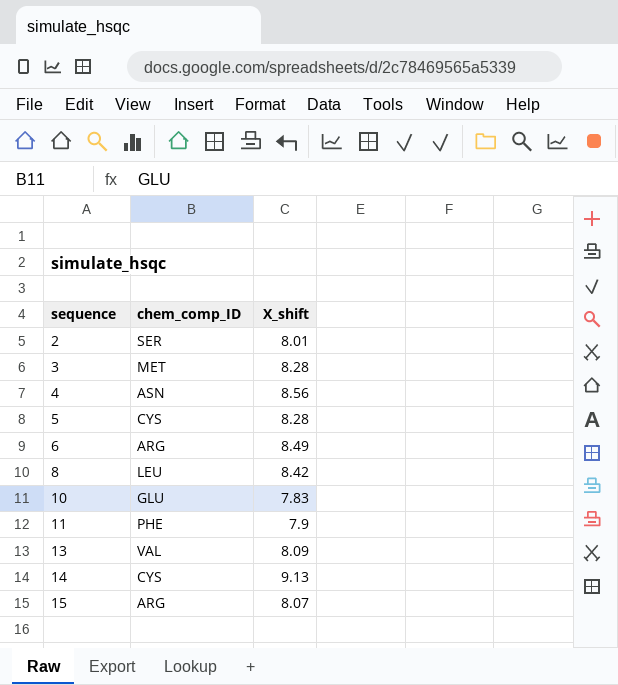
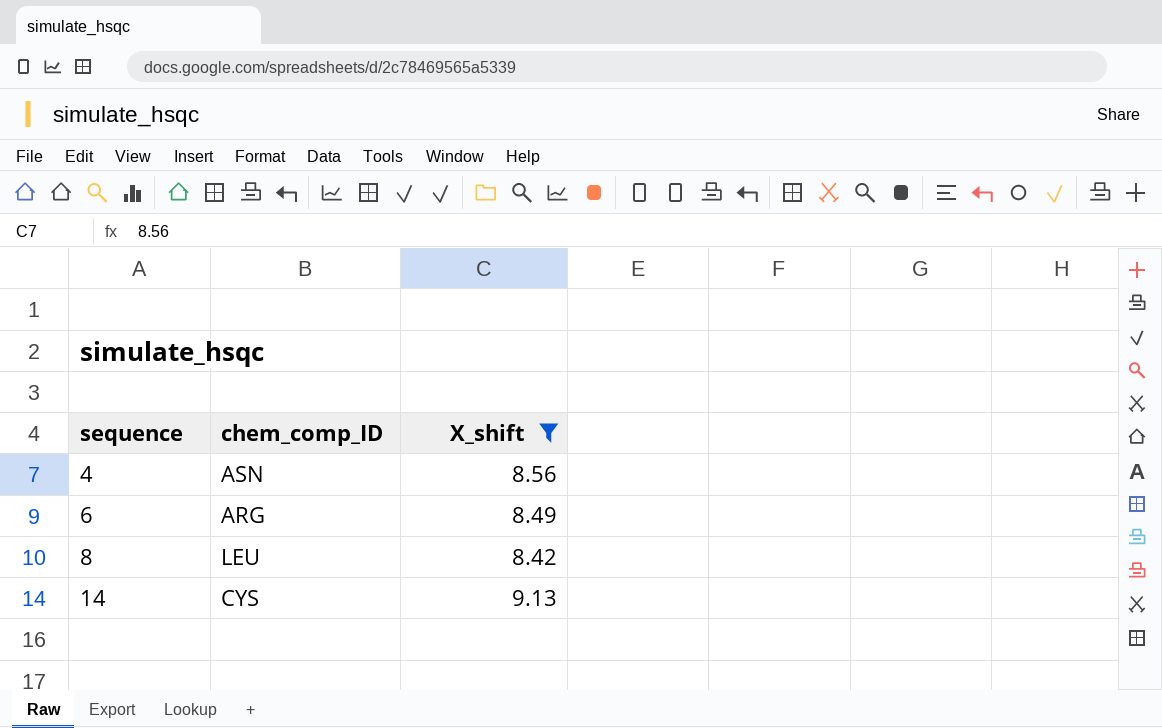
filter: none -> X_shift >= 8.42

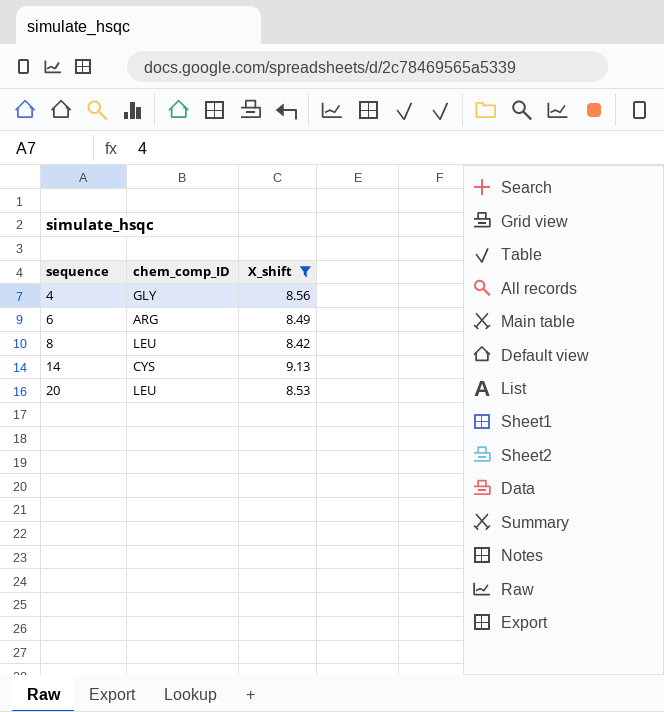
4 | chem_comp_ID: ASN -> GLY
row 20: none -> LEU | 8.53

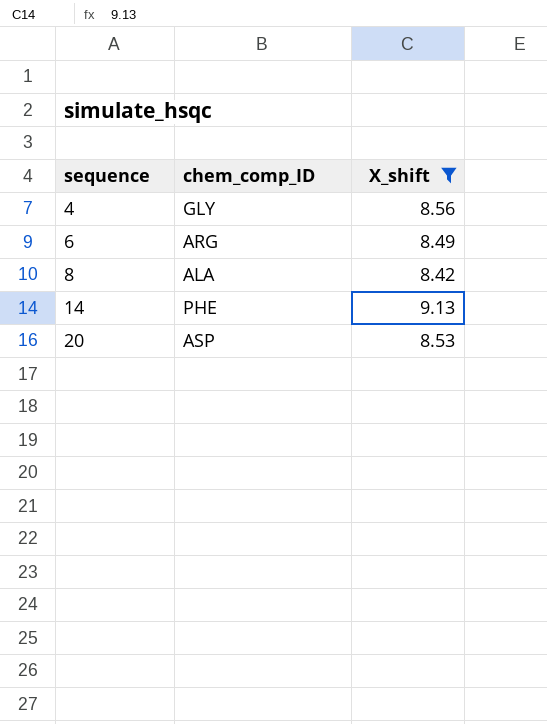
8 | chem_comp_ID: LEU -> ALA
14 | chem_comp_ID: CYS -> PHE
20 | chem_comp_ID: LEU -> ASP

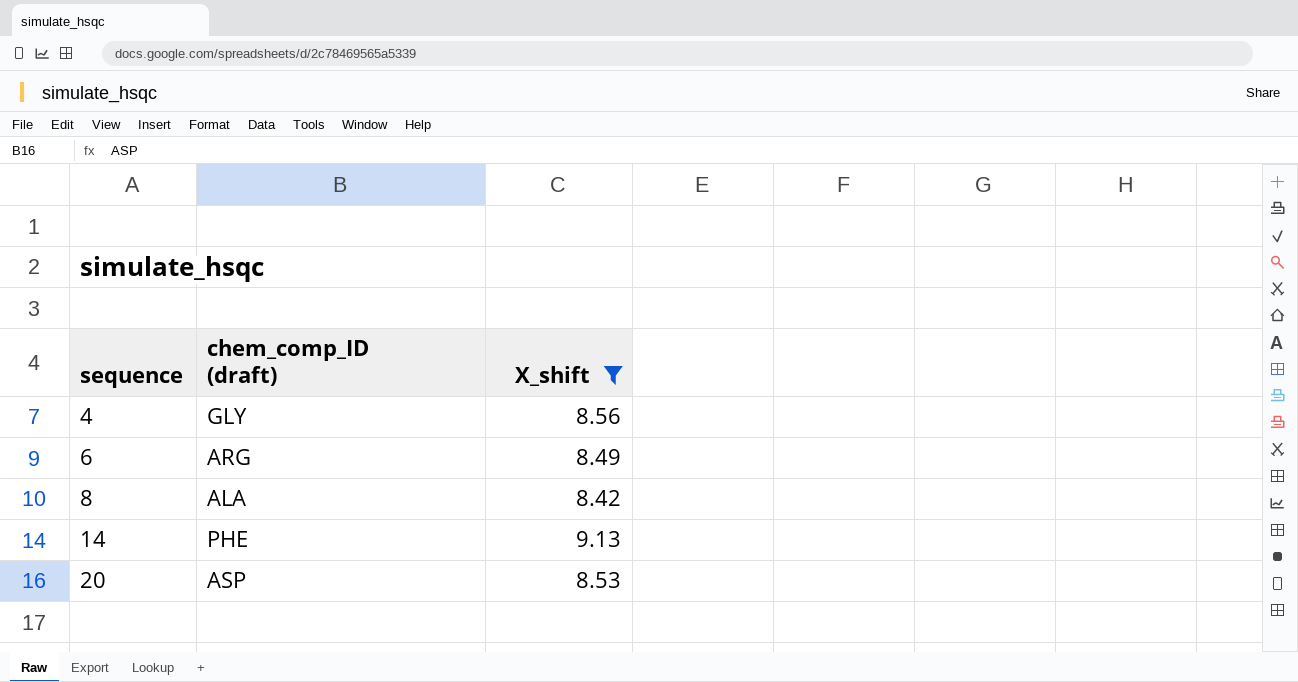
column name: chem_comp_ID -> chem_comp_ID (draft)

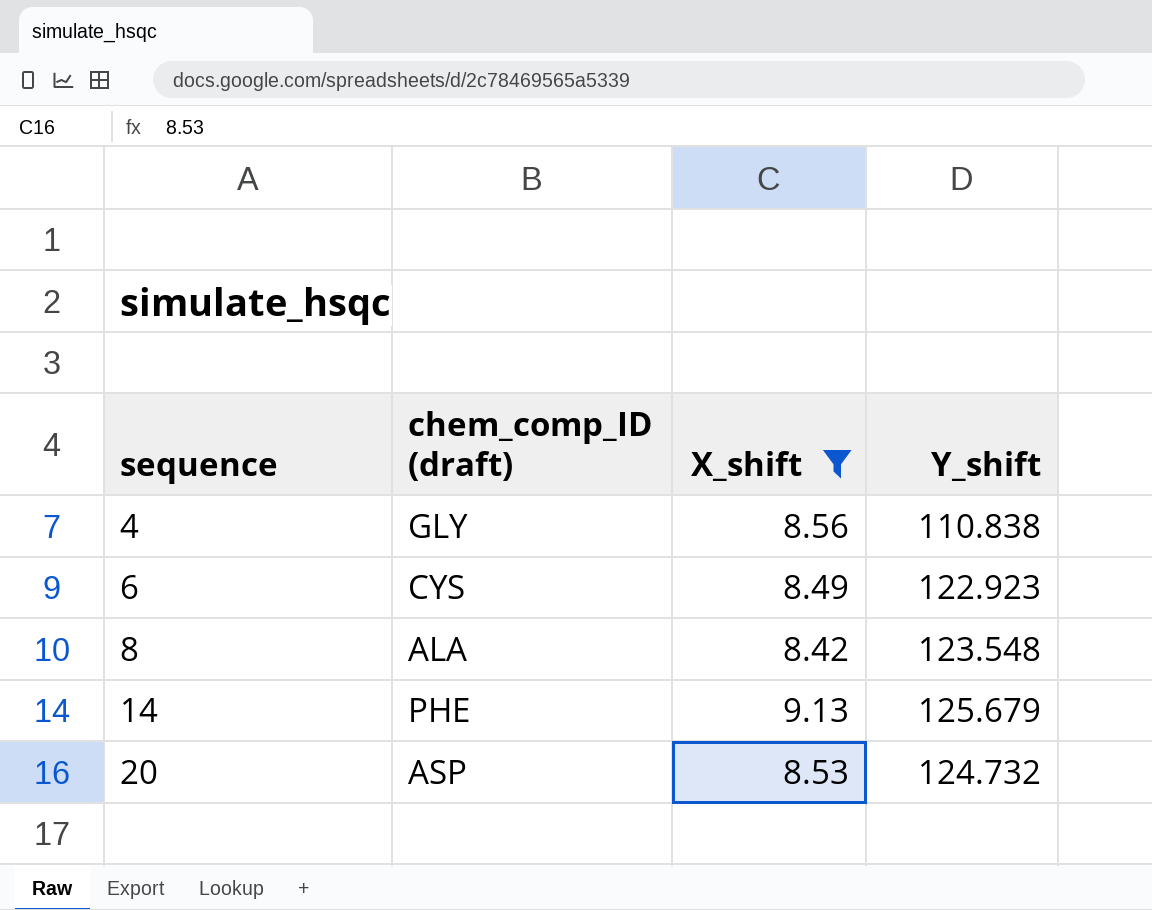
column Y_shift | position: none -> 4
6 | chem_comp_ID (draft): ARG -> CYS

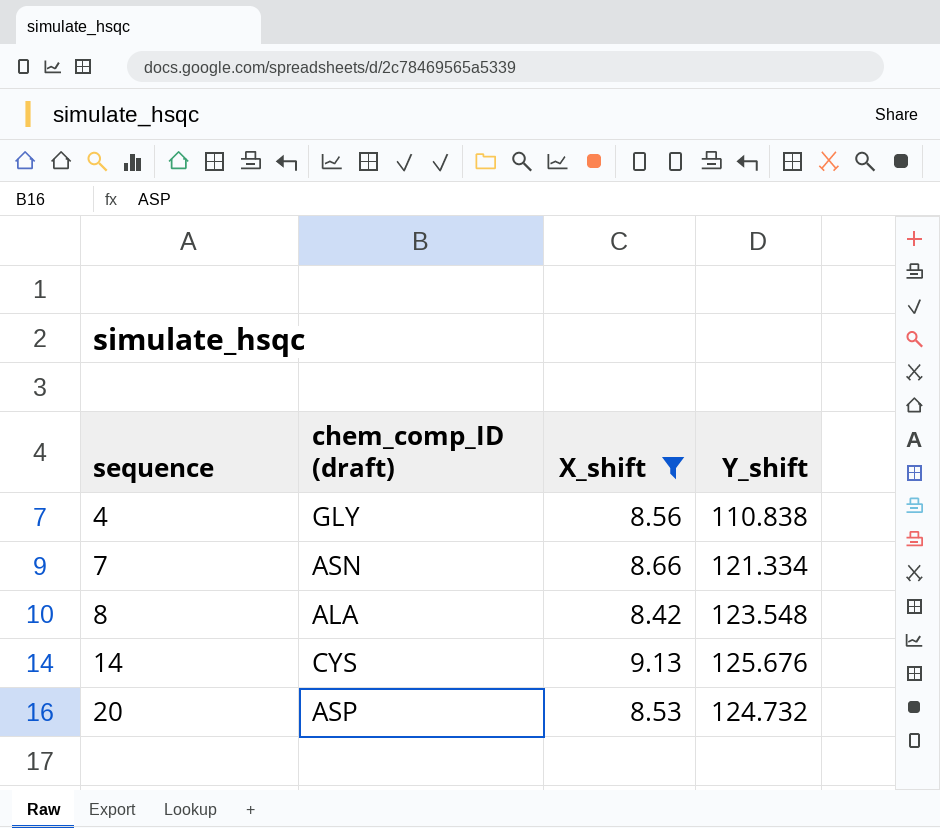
row 6: CYS | 8.49 | 122.923 -> none
row 7: none -> ASN | 8.66 | 121.334
14 | chem_comp_ID (draft): PHE -> CYS
14 | Y_shift: 125.679 -> 125.676

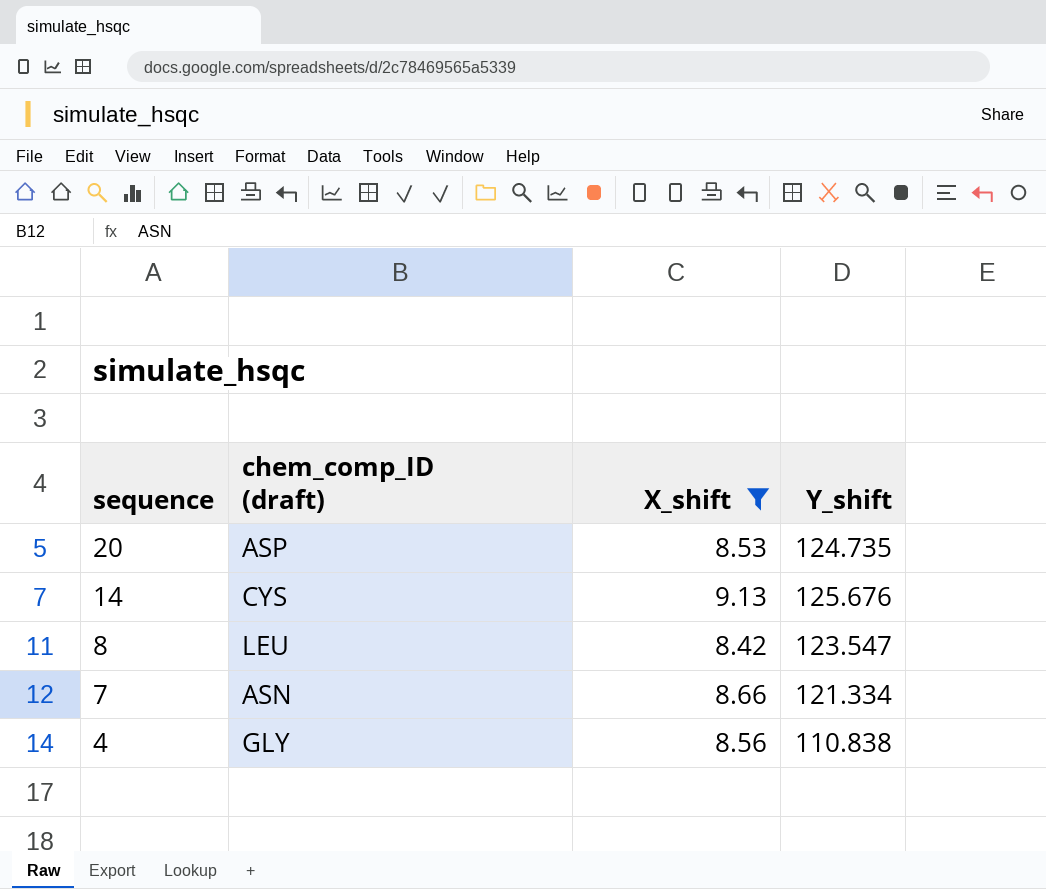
row order: sequence ascending -> sequence descending
20 | Y_shift: 124.732 -> 124.735
8 | chem_comp_ID (draft): ALA -> LEU
8 | Y_shift: 123.548 -> 123.547

